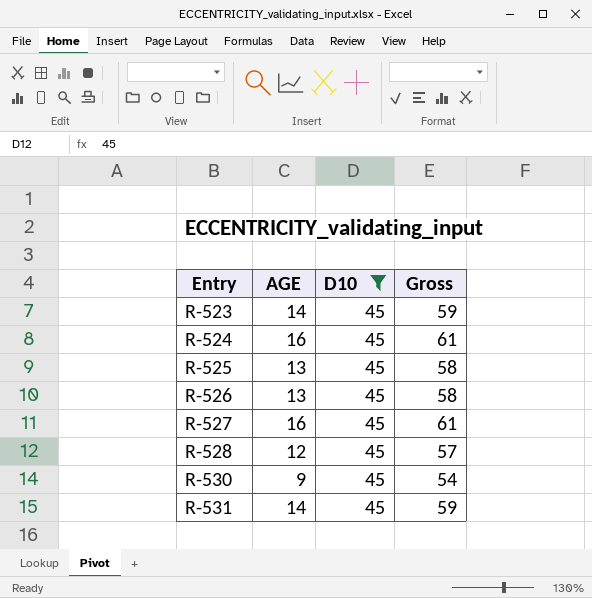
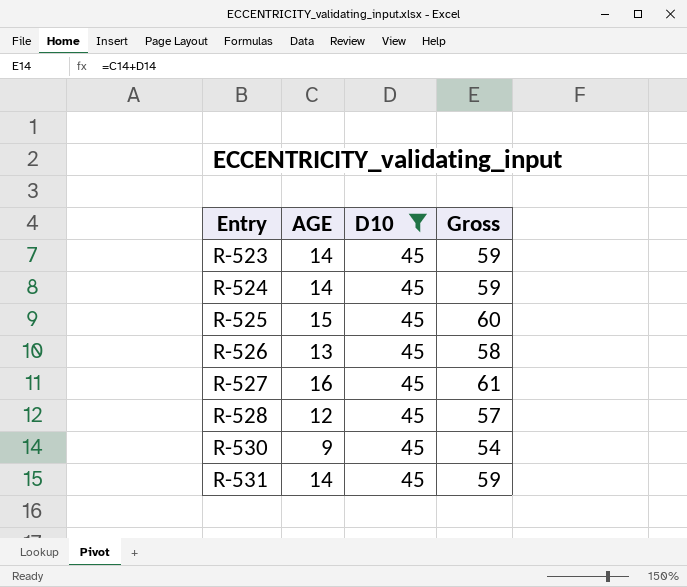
R-524 | AGE: 16 -> 14
R-524 | Gross: 61 -> 59
R-525 | AGE: 13 -> 15
R-525 | Gross: 58 -> 60

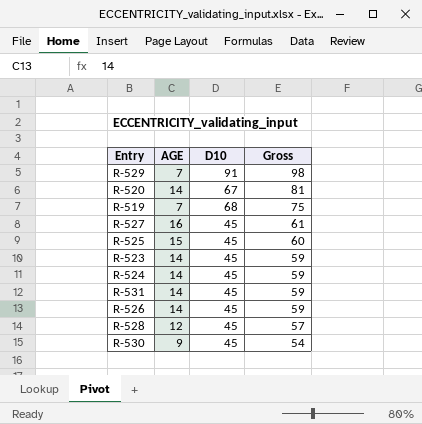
filter: D10 = 45 -> none
row order: Entry ascending -> Gross descending
R-526 | AGE: 13 -> 14
R-526 | Gross: 58 -> 59

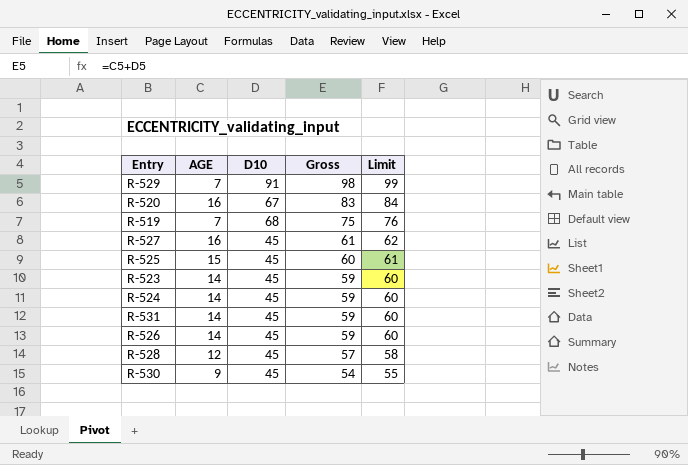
column Limit | formula: none -> [Gross] + 1
R-520 | AGE: 14 -> 16
R-520 | Gross: 81 -> 83

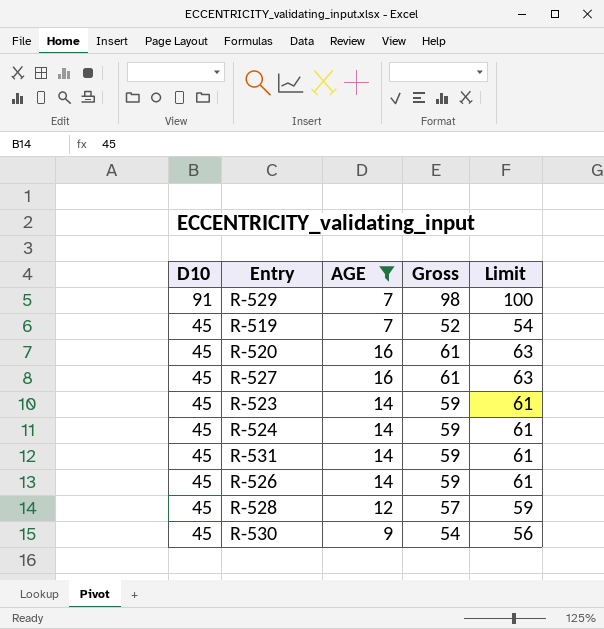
filter: none -> AGE != 15
row order: Gross descending -> D10 descending
column D10 | position: 3 -> 1
column Limit | formula: [Gross] + 1 -> [Gross] + 2
R-519 | D10: 68 -> 45
R-519 | Gross: 75 -> 52
R-520 | D10: 67 -> 45
R-520 | Gross: 83 -> 61

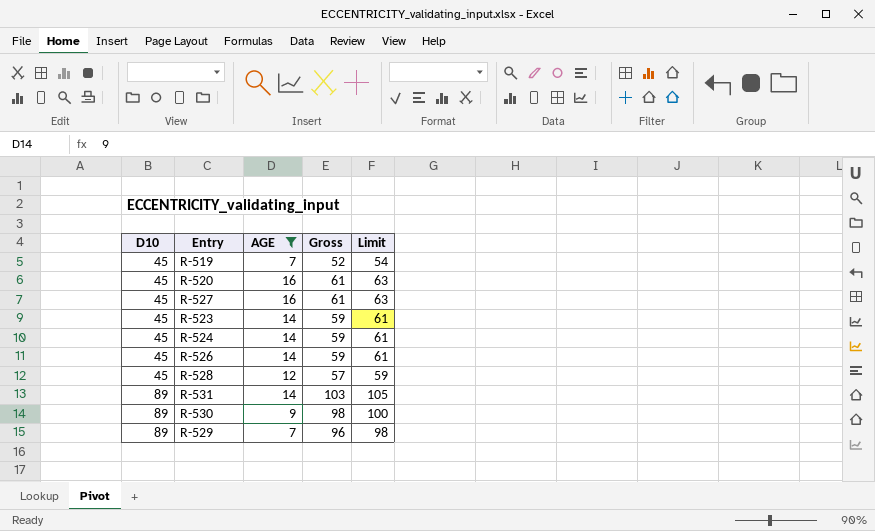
row order: D10 descending -> D10 ascending
R-531 | D10: 45 -> 89
R-531 | Gross: 59 -> 103
R-531 | Limit: 61 -> 105
R-530 | D10: 45 -> 89
R-530 | Gross: 54 -> 98
R-530 | Limit: 56 -> 100
R-529 | D10: 91 -> 89
R-529 | Gross: 98 -> 96
R-529 | Limit: 100 -> 98

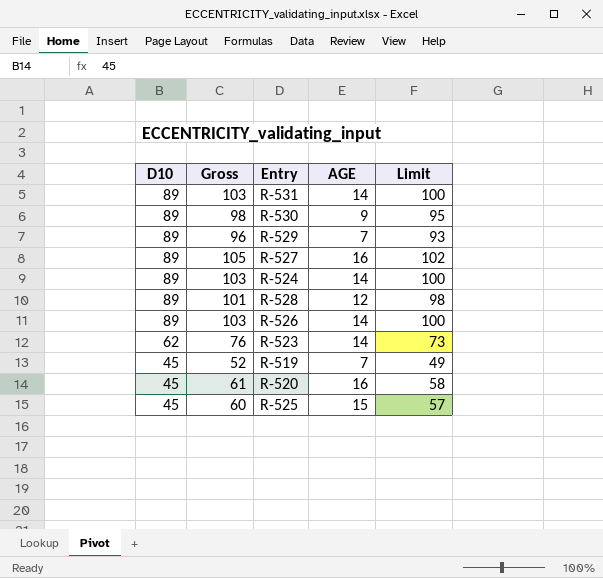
filter: AGE != 15 -> none
row order: D10 ascending -> D10 descending
column Gross | position: 4 -> 2
column Limit | formula: [Gross] + 2 -> [Gross] - 3
R-527 | D10: 45 -> 89
R-527 | Gross: 61 -> 105
R-524 | D10: 45 -> 89
R-524 | Gross: 59 -> 103
R-528 | D10: 45 -> 89
R-528 | Gross: 57 -> 101
R-526 | D10: 45 -> 89
R-526 | Gross: 59 -> 103
R-523 | D10: 45 -> 62
R-523 | Gross: 59 -> 76

